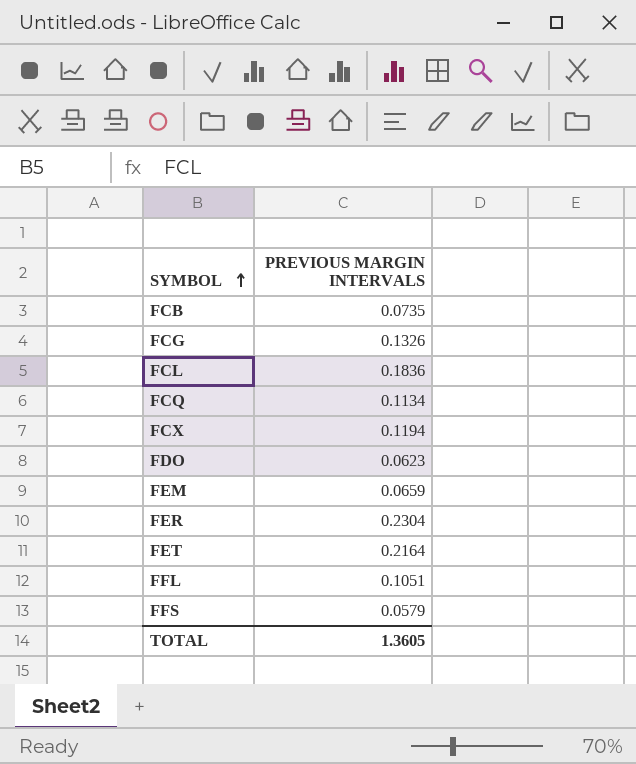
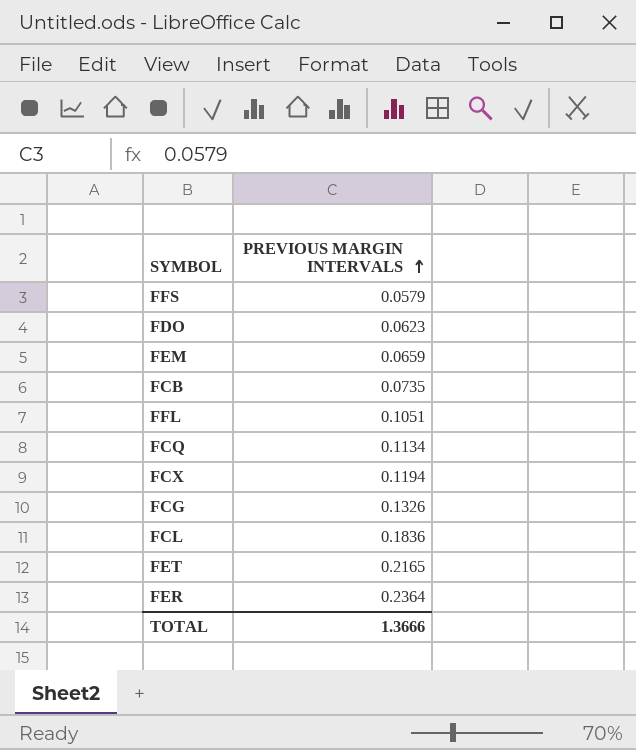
row order: SYMBOL ascending -> PREVIOUS MARGIN INTERVALS ascending
FET | PREVIOUS MARGIN INTERVALS: 0.2164 -> 0.2165
FER | PREVIOUS MARGIN INTERVALS: 0.2304 -> 0.2364
TOTAL | PREVIOUS MARGIN INTERVALS: 1.3605 -> 1.3666

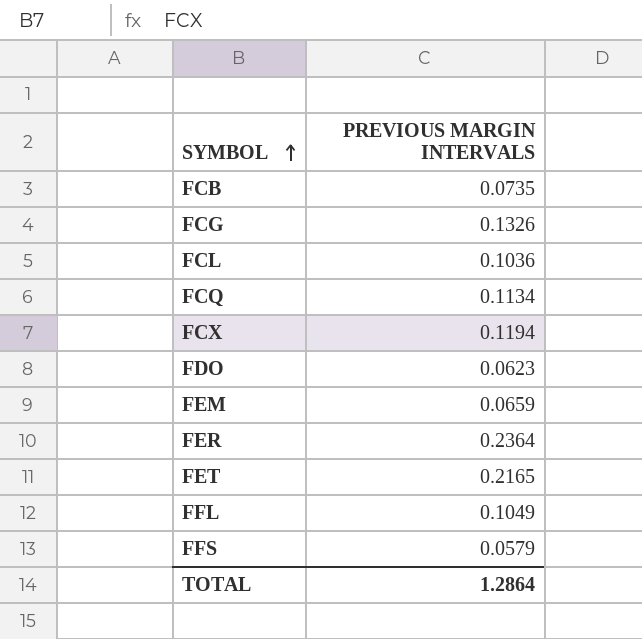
row order: PREVIOUS MARGIN INTERVALS ascending -> SYMBOL ascending
FCL | PREVIOUS MARGIN INTERVALS: 0.1836 -> 0.1036
FFL | PREVIOUS MARGIN INTERVALS: 0.1051 -> 0.1049
TOTAL | PREVIOUS MARGIN INTERVALS: 1.3666 -> 1.2864

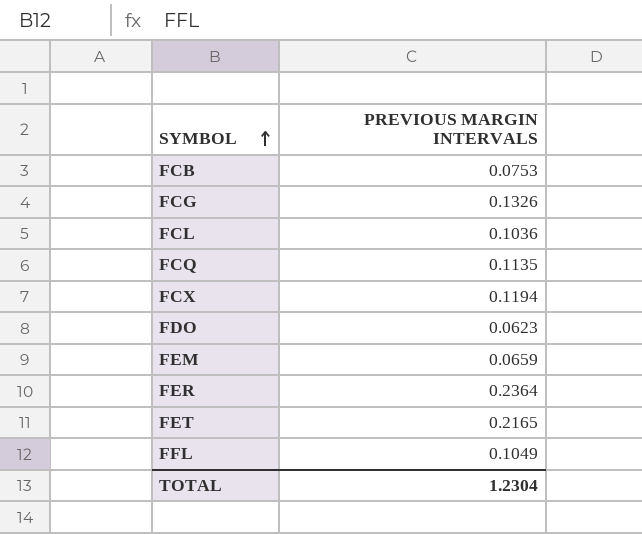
row FFS: 0.0579 -> none
FCB | PREVIOUS MARGIN INTERVALS: 0.0735 -> 0.0753
FCQ | PREVIOUS MARGIN INTERVALS: 0.1134 -> 0.1135
TOTAL | PREVIOUS MARGIN INTERVALS: 1.2864 -> 1.2304

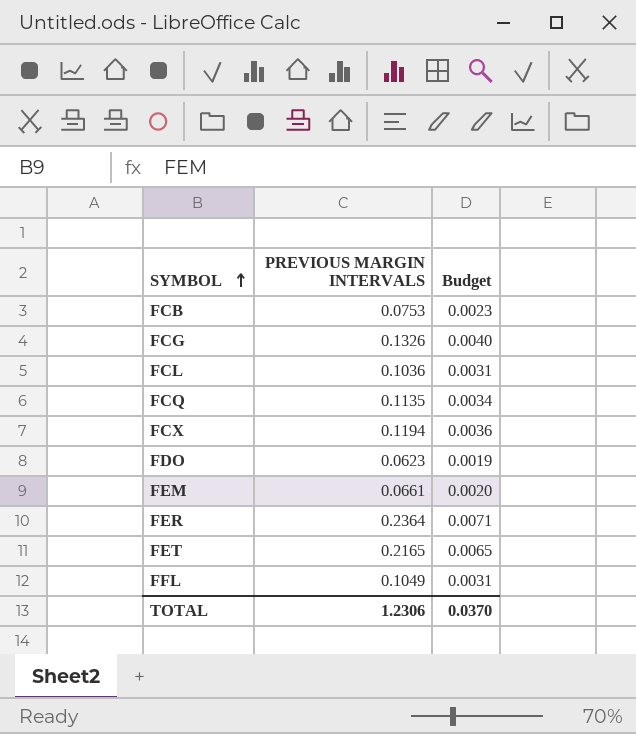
column Budget | formula: none -> [PREVIOUS MARGIN INTERVALS] * 0.03
FEM | PREVIOUS MARGIN INTERVALS: 0.0659 -> 0.0661
TOTAL | PREVIOUS MARGIN INTERVALS: 1.2304 -> 1.2306

